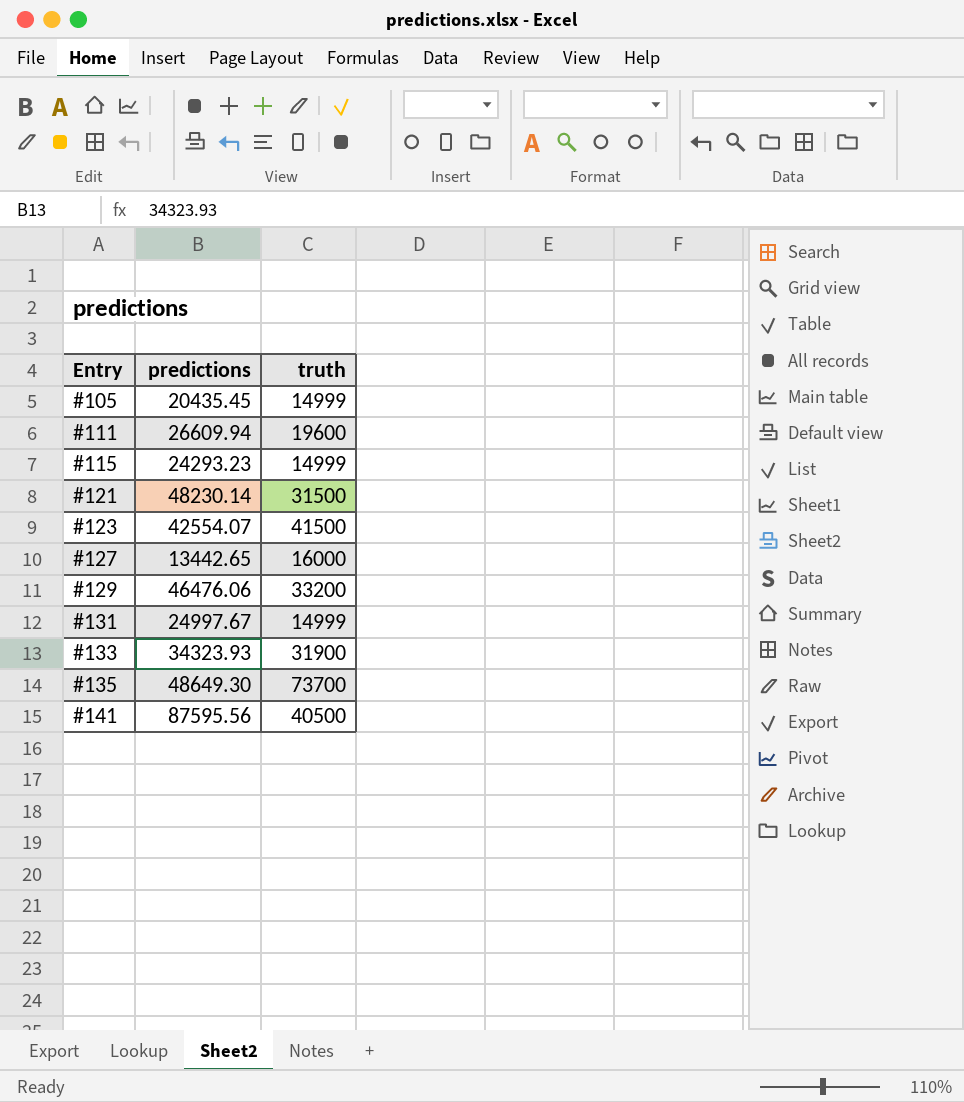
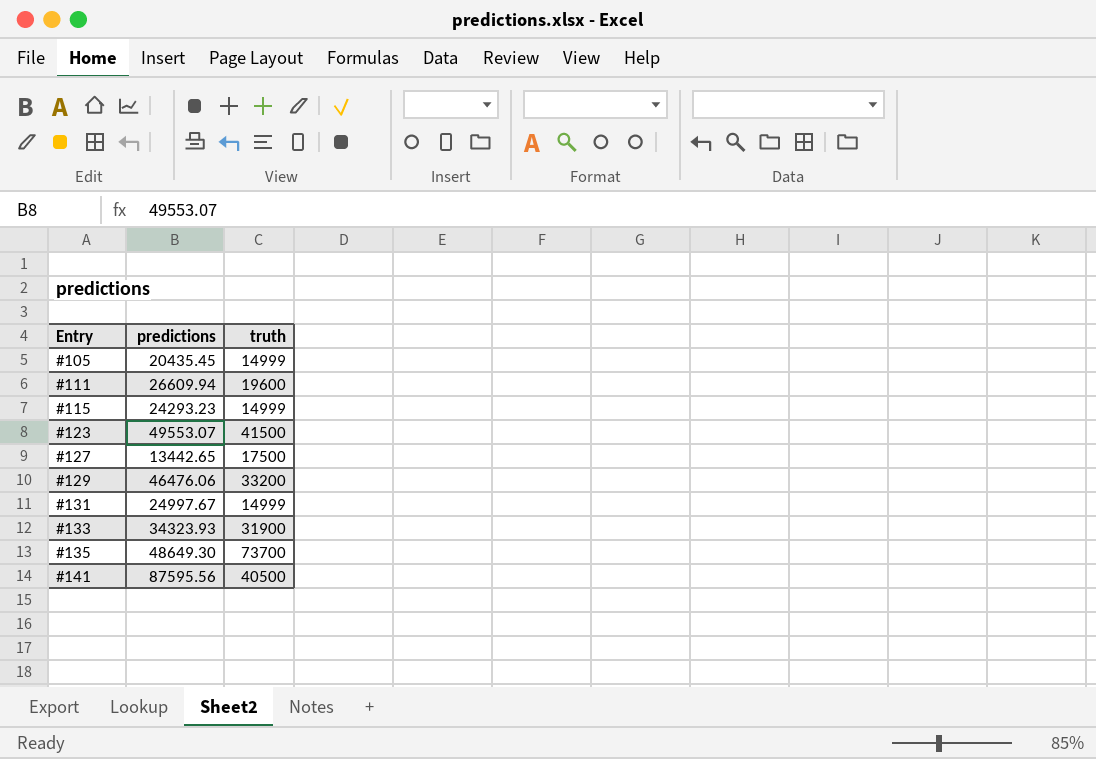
row #121: 48230.14 | 31500 -> none
#123 | predictions: 42554.07 -> 49553.07
#127 | truth: 16000 -> 17500

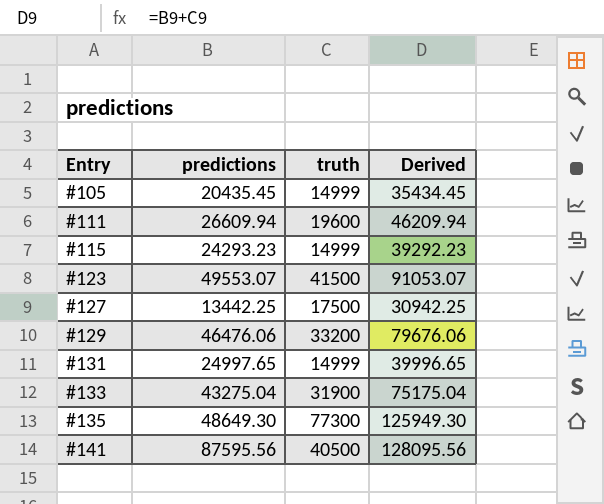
column Derived | formula: none -> [predictions] + [truth]
#127 | predictions: 13442.65 -> 13442.25
#131 | predictions: 24997.67 -> 24997.65
#133 | predictions: 34323.93 -> 43275.04
#135 | truth: 73700 -> 77300

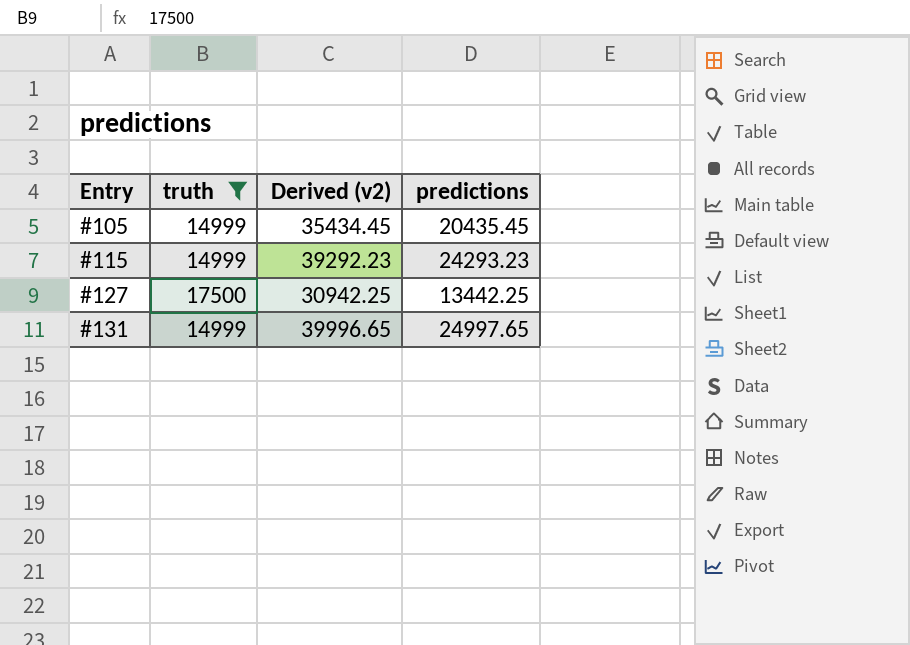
filter: none -> truth <= 17500
column name: Derived -> Derived (v2)
column predictions | position: 2 -> 4

